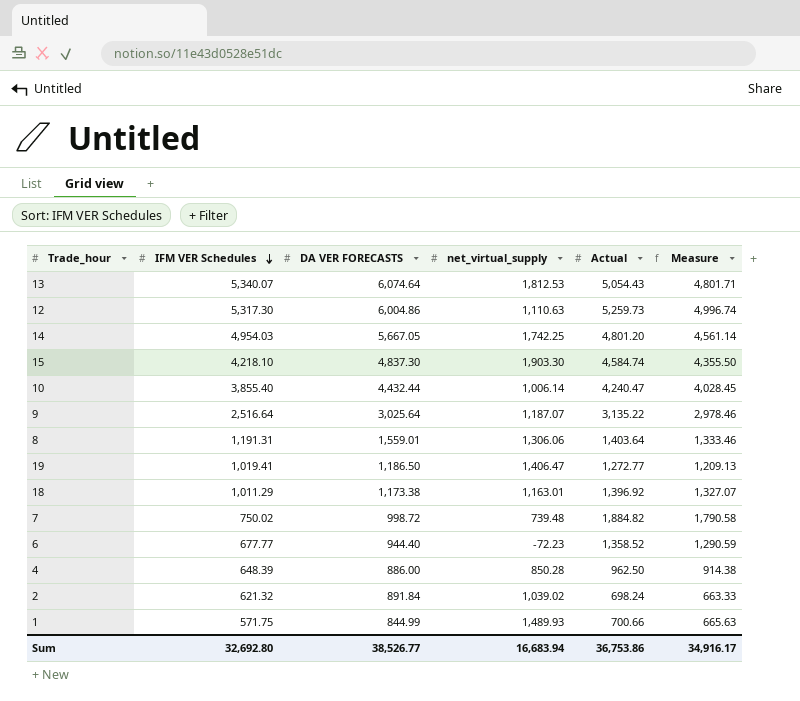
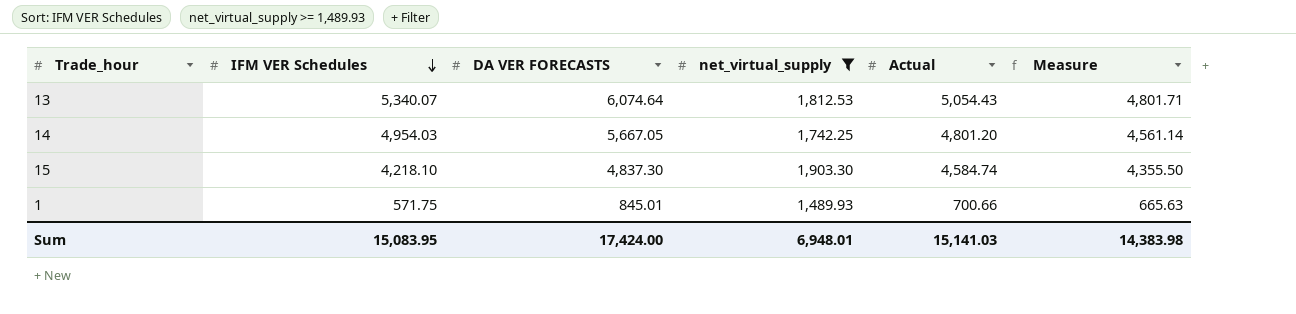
filter: none -> net_virtual_supply >= 1,489.93
1 | DA VER FORECASTS: 844.99 -> 845.01
Sum | IFM VER Schedules: 32,692.80 -> 15,083.95
Sum | DA VER FORECASTS: 38,526.77 -> 17,424.00
Sum | net_virtual_supply: 16,683.94 -> 6,948.01
Sum | Actual: 36,753.86 -> 15,141.03
Sum | Measure: 34,916.17 -> 14,383.98

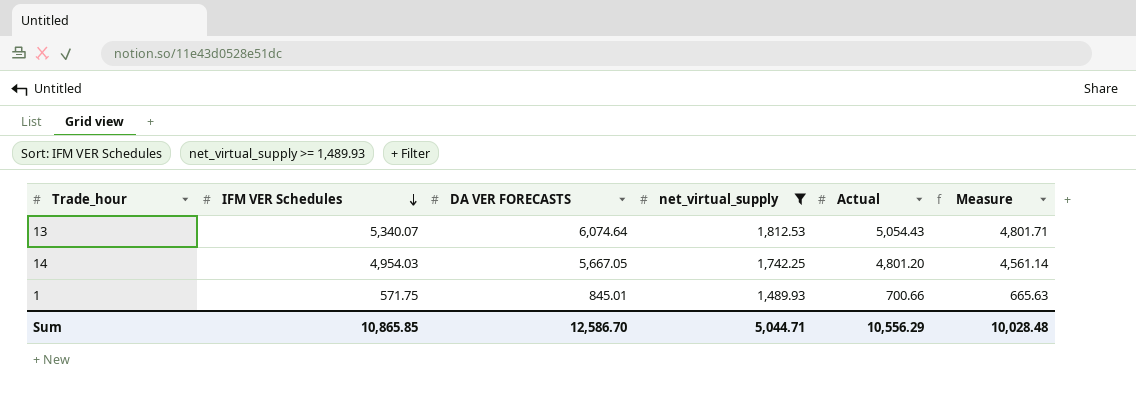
row 15: 4,218.10 | 4,837.30 | 1,903.30 | 4,584.74 | 4,355.50 -> none
Sum | IFM VER Schedules: 15,083.95 -> 10,865.85
Sum | DA VER FORECASTS: 17,424.00 -> 12,586.70
Sum | net_virtual_supply: 6,948.01 -> 5,044.71
Sum | Actual: 15,141.03 -> 10,556.29
Sum | Measure: 14,383.98 -> 10,028.48

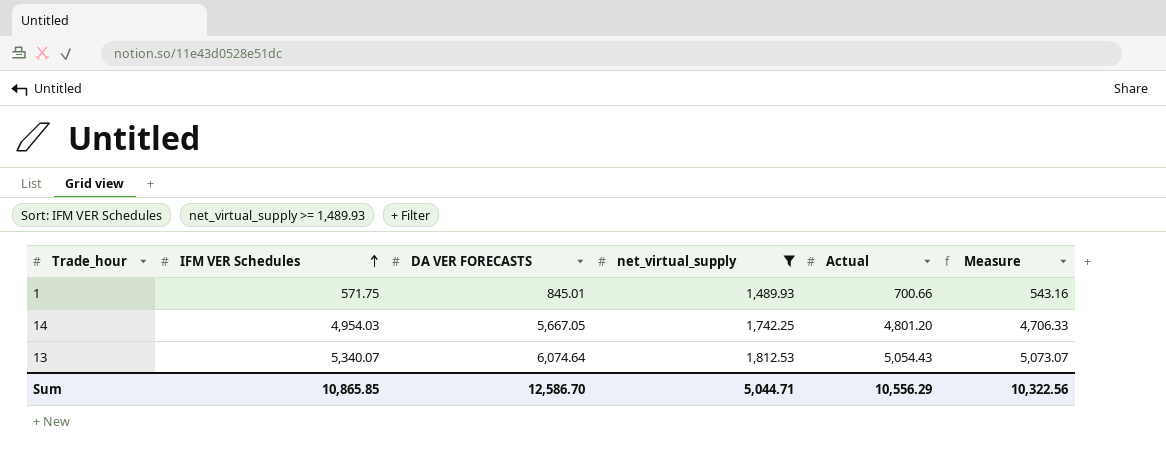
row order: IFM VER Schedules descending -> IFM VER Schedules ascending
column Measure | formula: [Actual] * 0.95 -> [IFM VER Schedules] * 0.95
Sum | Measure: 10,028.48 -> 10,322.56

